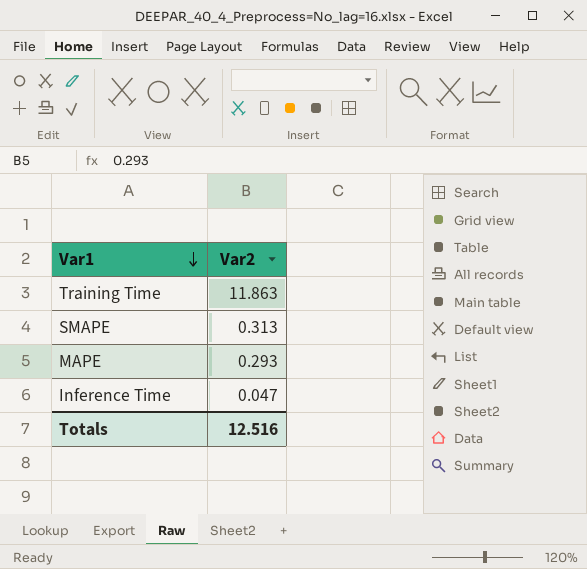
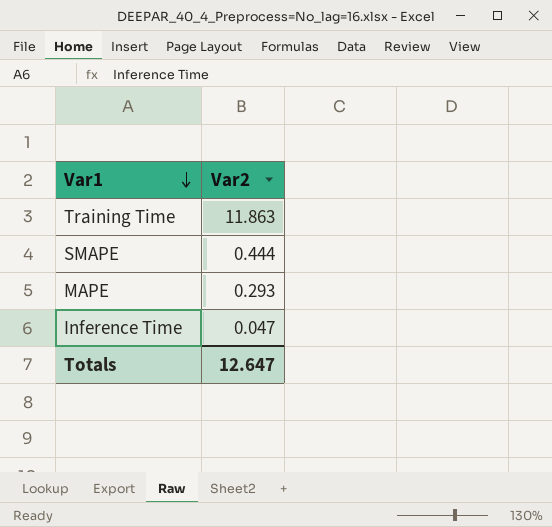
SMAPE | Var2: 0.313 -> 0.444
Totals | Var2: 12.516 -> 12.647

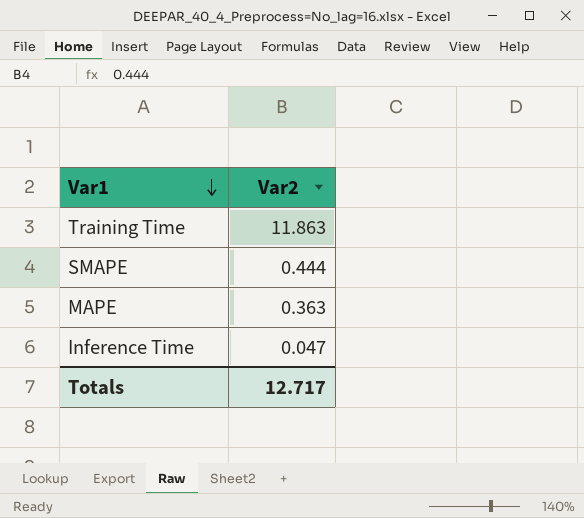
MAPE | Var2: 0.293 -> 0.363
Totals | Var2: 12.647 -> 12.717

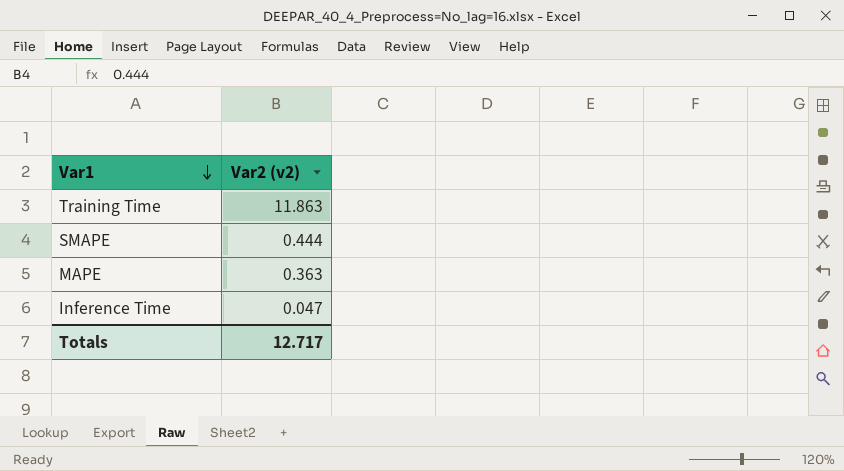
column name: Var2 -> Var2 (v2)

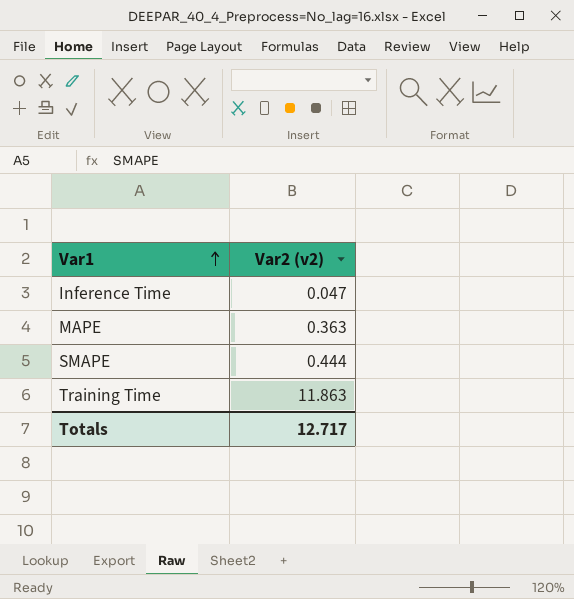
row order: Var1 descending -> Var1 ascending

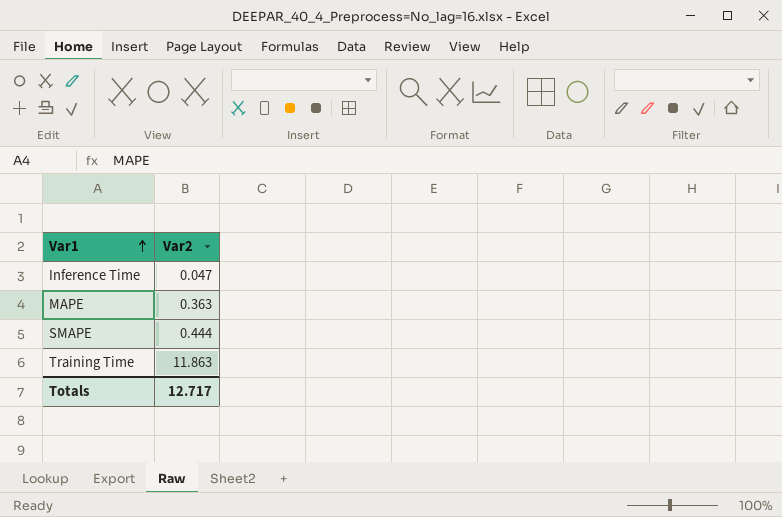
column name: Var2 (v2) -> Var2

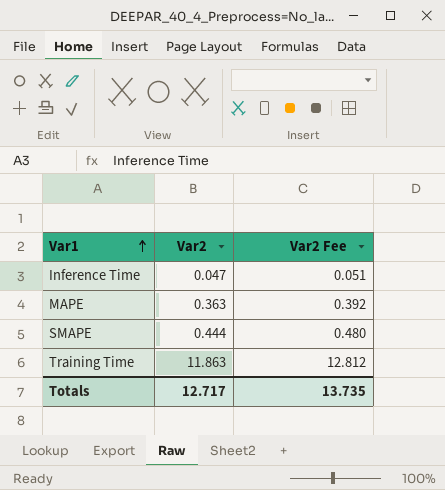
column Var2 Fee | formula: none -> [Var2] * 1.08

